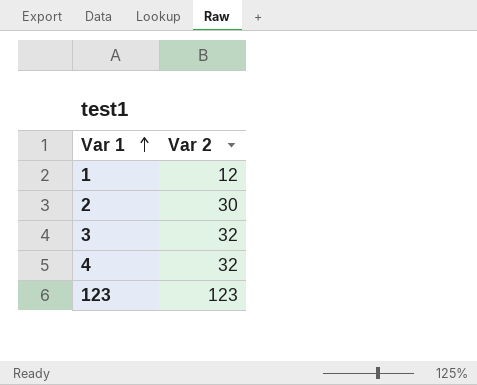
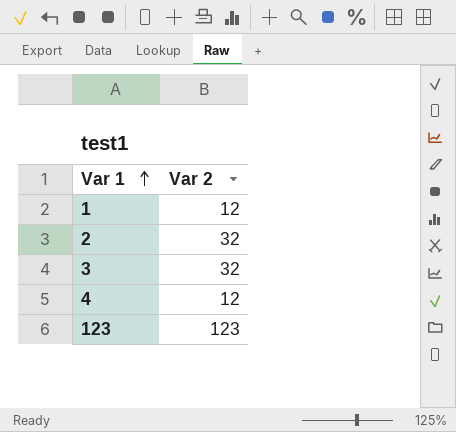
2 | Var 2: 30 -> 32
4 | Var 2: 32 -> 12

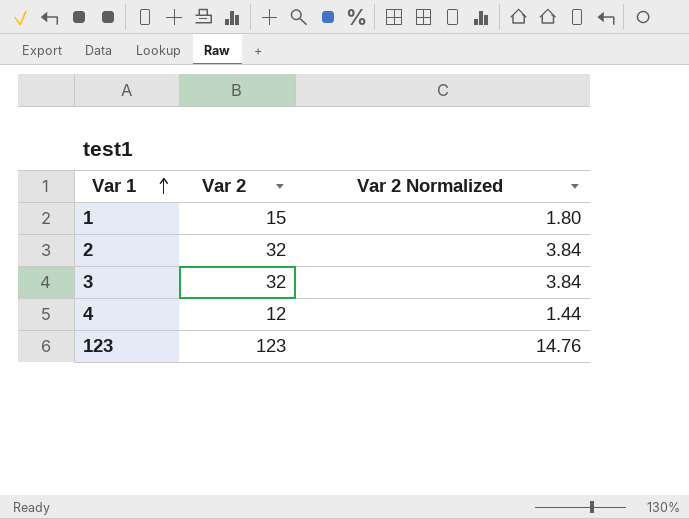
column Var 2 Normalized | formula: none -> [Var 2] * 0.12
1 | Var 2: 12 -> 15

